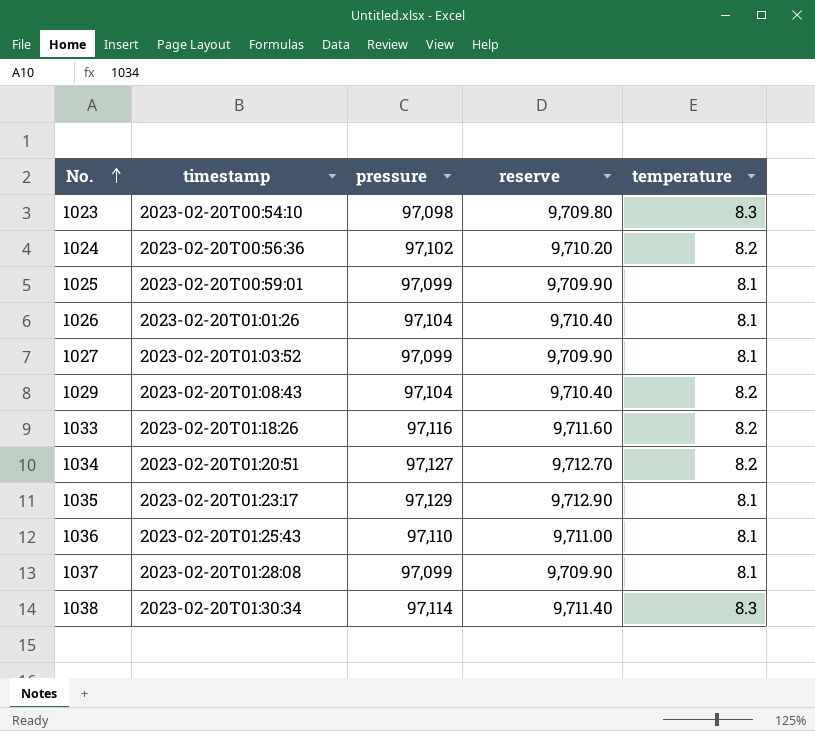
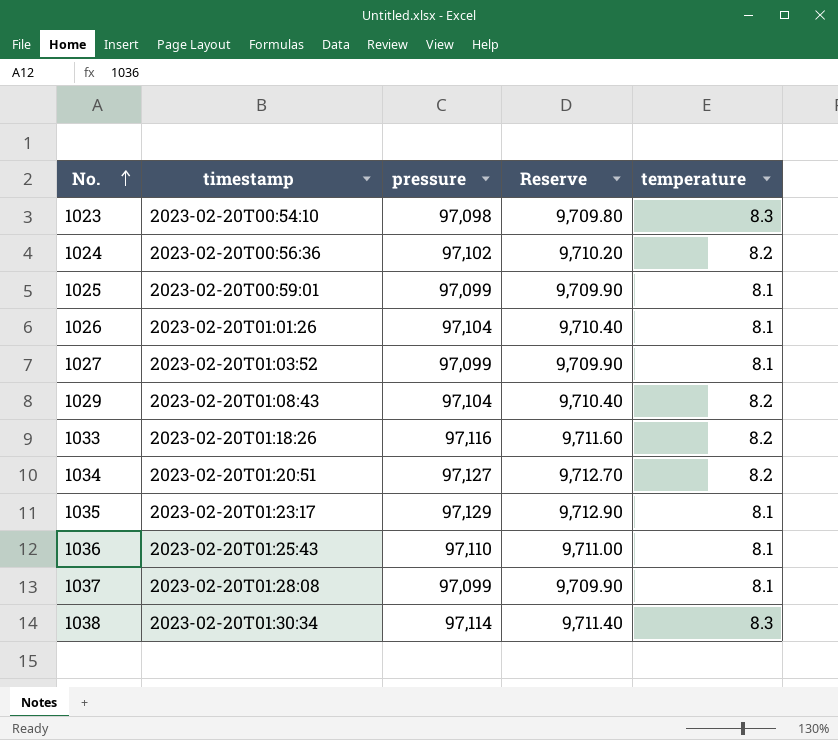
column name: reserve -> Reserve

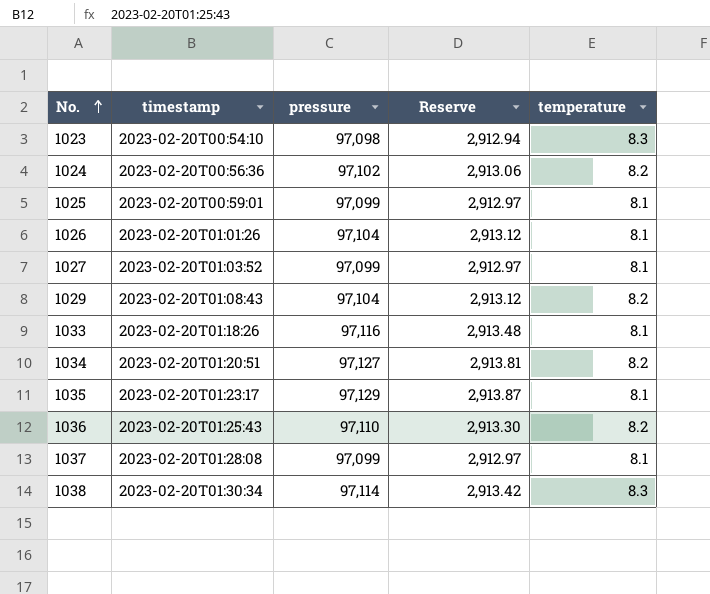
column Reserve | formula: [pressure] * 0.1 -> [pressure] * 0.03
1033 | temperature: 8.2 -> 8.1
1036 | temperature: 8.1 -> 8.2

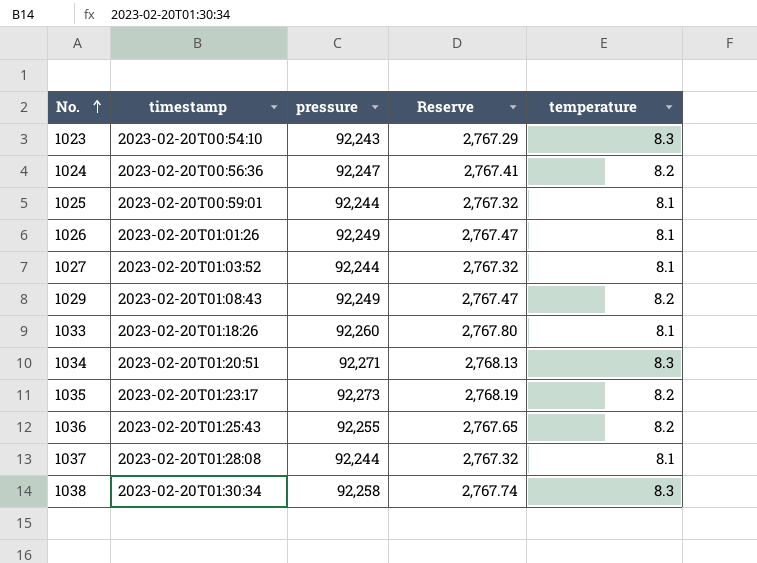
1023 | pressure: 97,098 -> 92,243
1023 | Reserve: 2,912.94 -> 2,767.29
1024 | pressure: 97,102 -> 92,247
1024 | Reserve: 2,913.06 -> 2,767.41
1025 | pressure: 97,099 -> 92,244
1025 | Reserve: 2,912.97 -> 2,767.32
1026 | pressure: 97,104 -> 92,249
1026 | Reserve: 2,913.12 -> 2,767.47
1027 | pressure: 97,099 -> 92,244
1027 | Reserve: 2,912.97 -> 2,767.32
1029 | pressure: 97,104 -> 92,249
1029 | Reserve: 2,913.12 -> 2,767.47
1033 | pressure: 97,116 -> 92,260
1033 | Reserve: 2,913.48 -> 2,767.80
1034 | pressure: 97,127 -> 92,271
1034 | Reserve: 2,913.81 -> 2,768.13
1034 | temperature: 8.2 -> 8.3
1035 | pressure: 97,129 -> 92,273
1035 | Reserve: 2,913.87 -> 2,768.19
1035 | temperature: 8.1 -> 8.2
1036 | pressure: 97,110 -> 92,255
1036 | Reserve: 2,913.30 -> 2,767.65
1037 | pressure: 97,099 -> 92,244
1037 | Reserve: 2,912.97 -> 2,767.32
1038 | pressure: 97,114 -> 92,258
1038 | Reserve: 2,913.42 -> 2,767.74

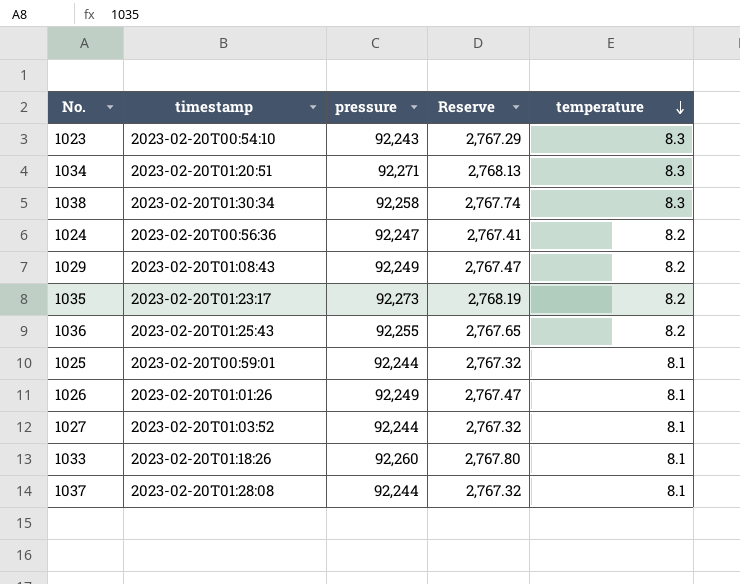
row order: No. ascending -> temperature descending

